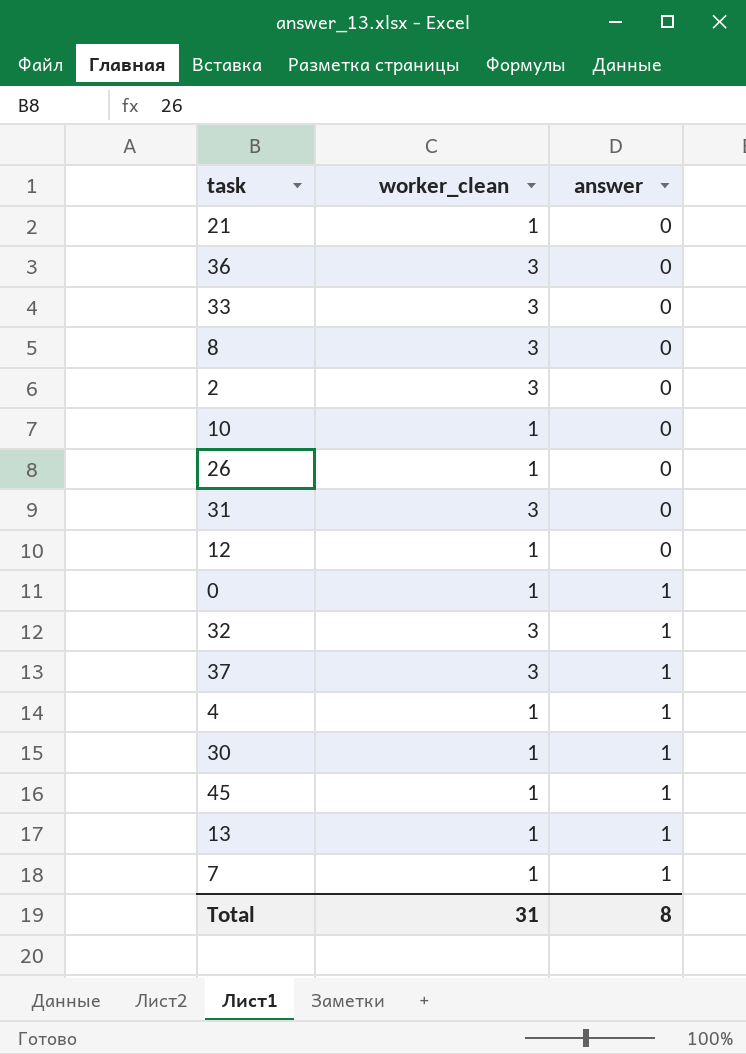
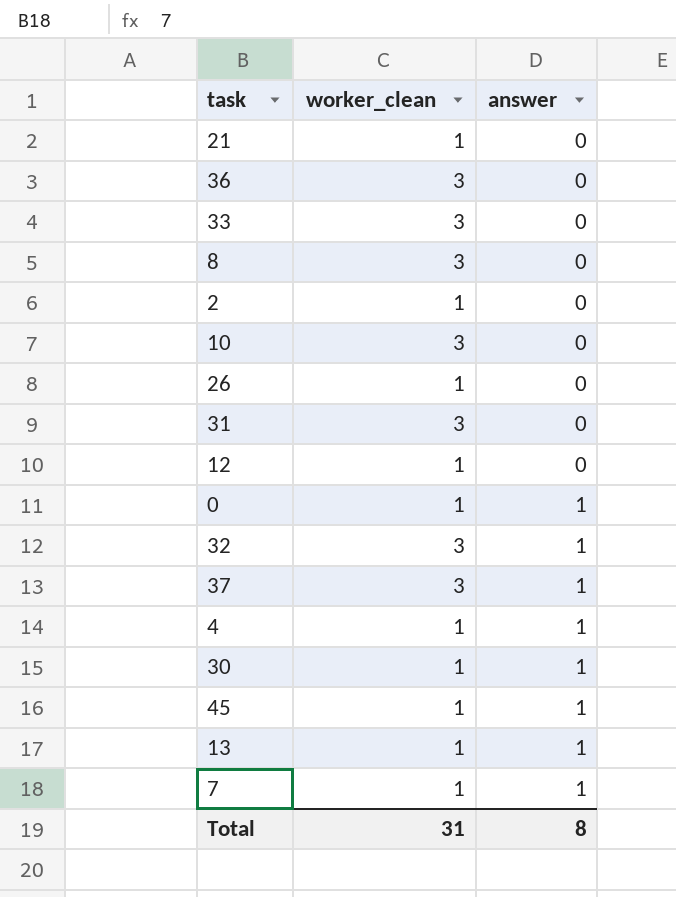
2 | worker_clean: 3 -> 1
10 | worker_clean: 1 -> 3

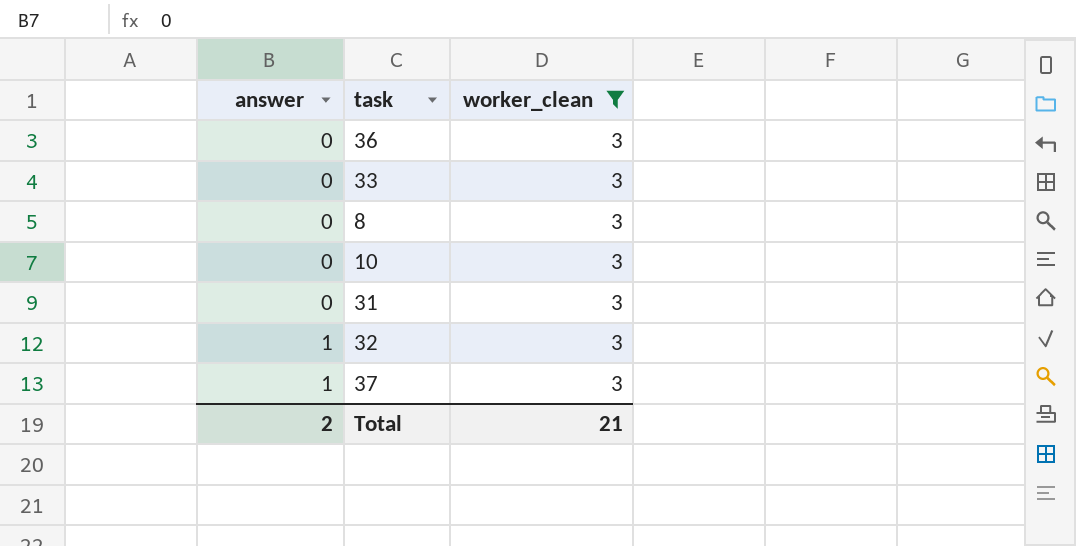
filter: none -> worker_clean = 3
column answer | position: 3 -> 1
Total | answer: 8 -> 2
Total | worker_clean: 31 -> 21

